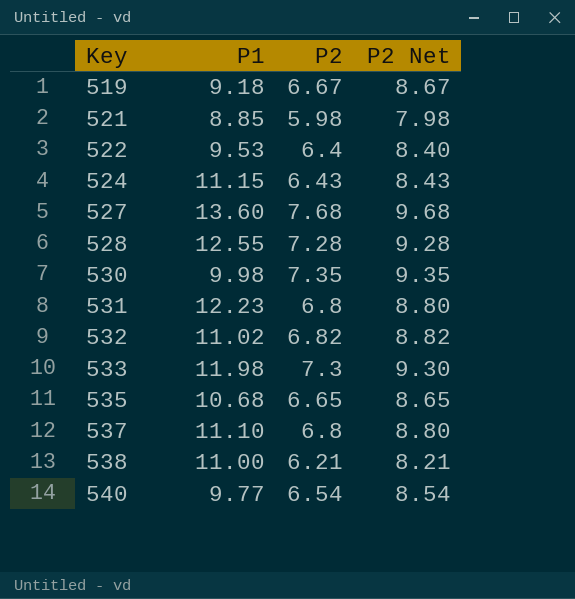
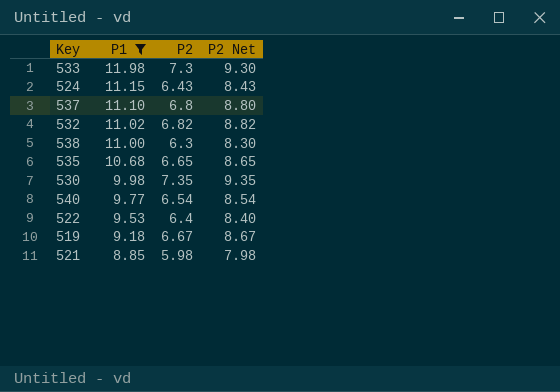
filter: none -> P1 <= 11.98
row order: Key ascending -> P1 descending
538 | P2: 6.21 -> 6.3
538 | P2 Net: 8.21 -> 8.30

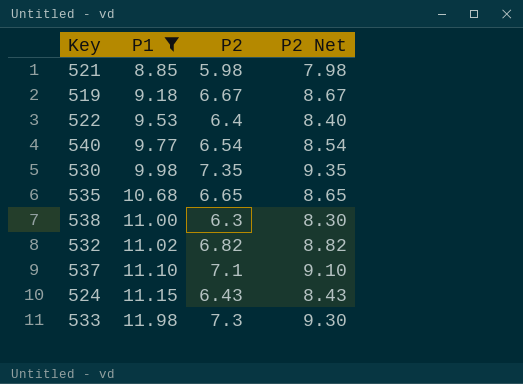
row order: P1 descending -> P1 ascending
537 | P2: 6.8 -> 7.1
537 | P2 Net: 8.80 -> 9.10

